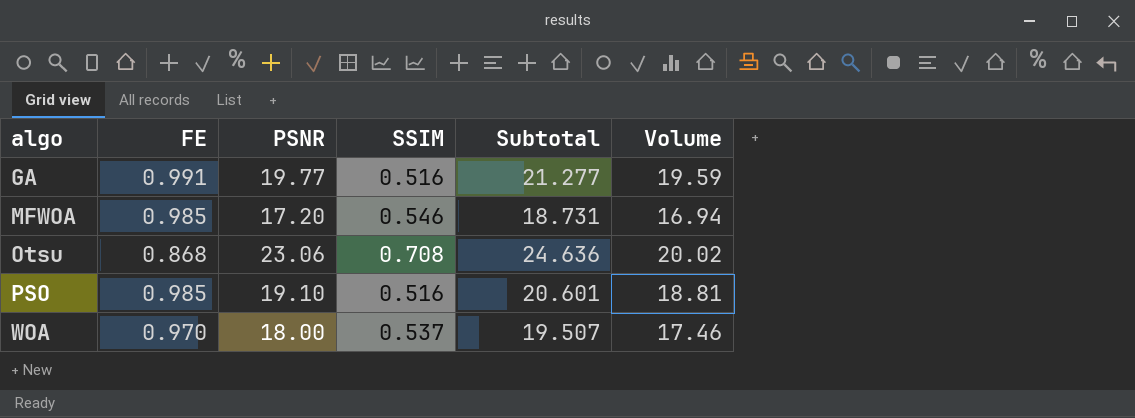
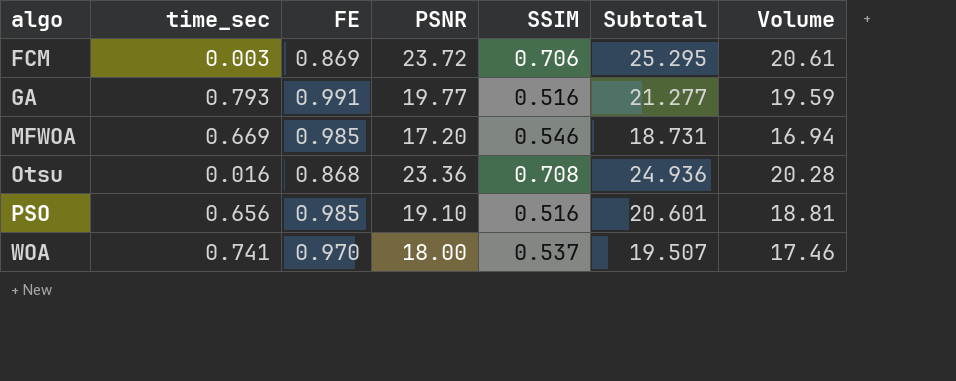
column time_sec | position: none -> 2
row FCM: none -> 0.003 | 0.869 | 23.72 | 0.706 | 25.295 | 20.61
Otsu | PSNR: 23.06 -> 23.36
Otsu | Subtotal: 24.636 -> 24.936
Otsu | Volume: 20.02 -> 20.28

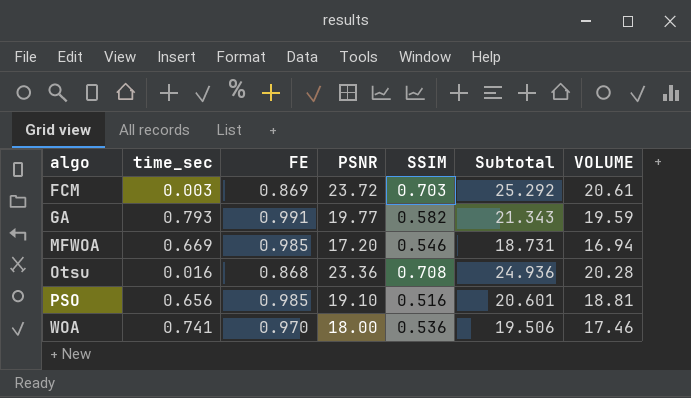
column name: Volume -> VOLUME
FCM | SSIM: 0.706 -> 0.703
FCM | Subtotal: 25.295 -> 25.292
GA | SSIM: 0.516 -> 0.582
GA | Subtotal: 21.277 -> 21.343
WOA | SSIM: 0.537 -> 0.536
WOA | Subtotal: 19.507 -> 19.506

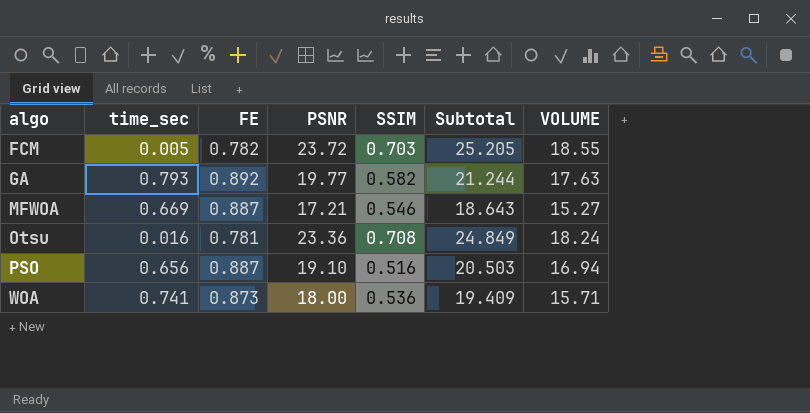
FCM | time_sec: 0.003 -> 0.005
FCM | FE: 0.869 -> 0.782
FCM | Subtotal: 25.292 -> 25.205
FCM | VOLUME: 20.61 -> 18.55
GA | FE: 0.991 -> 0.892
GA | Subtotal: 21.343 -> 21.244
GA | VOLUME: 19.59 -> 17.63
MFWOA | FE: 0.985 -> 0.887
MFWOA | PSNR: 17.20 -> 17.21
MFWOA | Subtotal: 18.731 -> 18.643
MFWOA | VOLUME: 16.94 -> 15.27
Otsu | FE: 0.868 -> 0.781
Otsu | Subtotal: 24.936 -> 24.849
Otsu | VOLUME: 20.28 -> 18.24
PSO | FE: 0.985 -> 0.887
PSO | Subtotal: 20.601 -> 20.503
PSO | VOLUME: 18.81 -> 16.94
WOA | FE: 0.970 -> 0.873
WOA | Subtotal: 19.506 -> 19.409
WOA | VOLUME: 17.46 -> 15.71

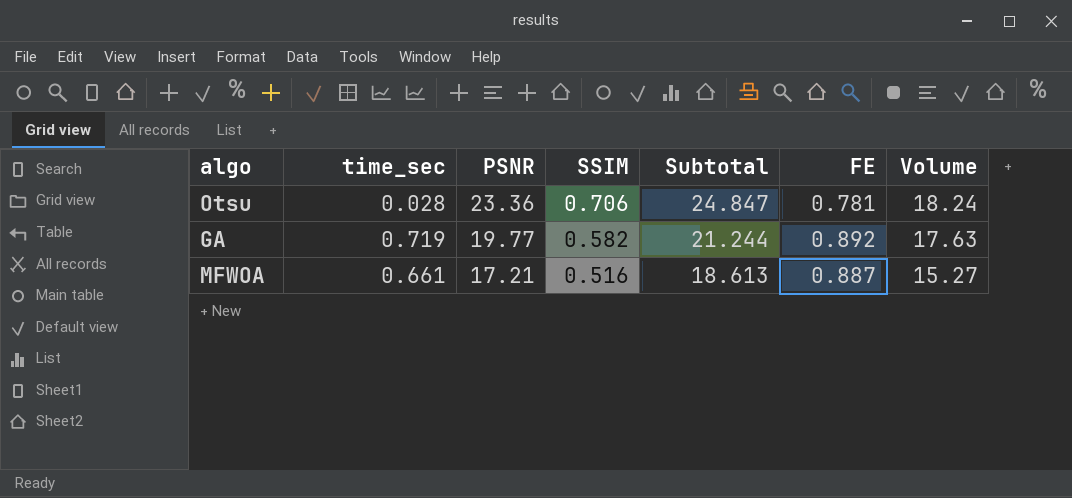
row order: algo ascending -> PSNR descending
column FE | position: 3 -> 6
column name: VOLUME -> Volume
row FCM: 0.005 | 0.782 | 23.72 | 0.703 | 25.205 | 18.55 -> none
row PSO: 0.656 | 0.887 | 19.10 | 0.516 | 20.503 | 16.94 -> none
row WOA: 0.741 | 0.873 | 18.00 | 0.536 | 19.409 | 15.71 -> none
Otsu | time_sec: 0.016 -> 0.028
Otsu | SSIM: 0.708 -> 0.706
Otsu | Subtotal: 24.849 -> 24.847
GA | time_sec: 0.793 -> 0.719
MFWOA | time_sec: 0.669 -> 0.661
MFWOA | SSIM: 0.546 -> 0.516
MFWOA | Subtotal: 18.643 -> 18.613

